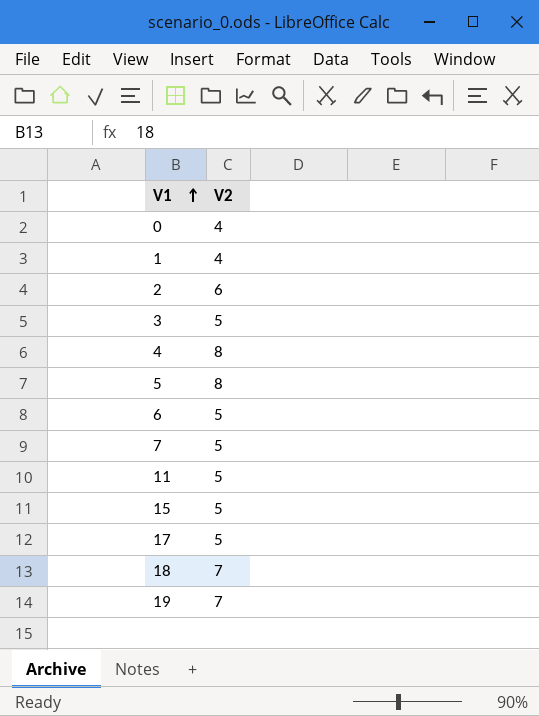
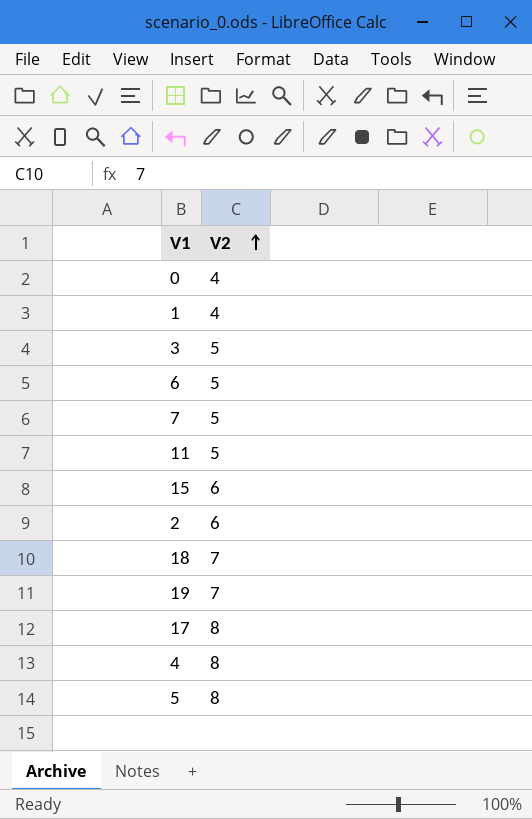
row order: V1 ascending -> V2 ascending
15 | V2: 5 -> 6
17 | V2: 5 -> 8

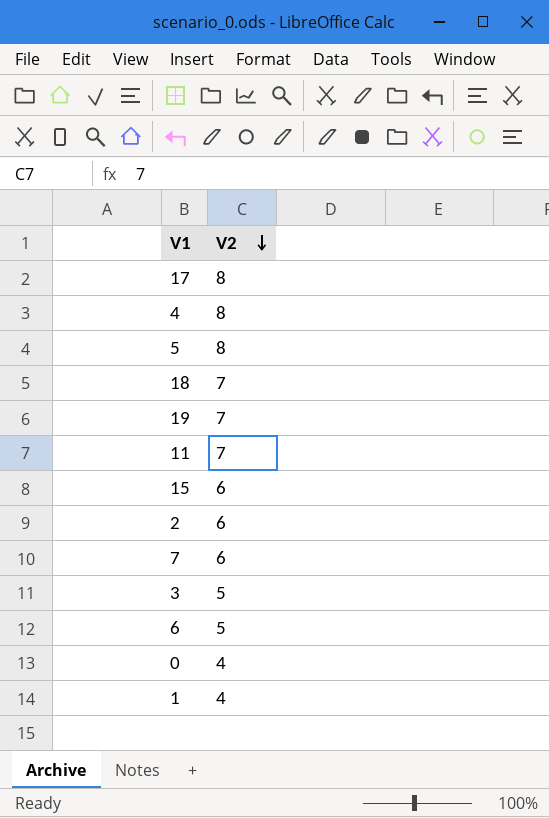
row order: V2 ascending -> V2 descending
11 | V2: 5 -> 7
7 | V2: 5 -> 6

